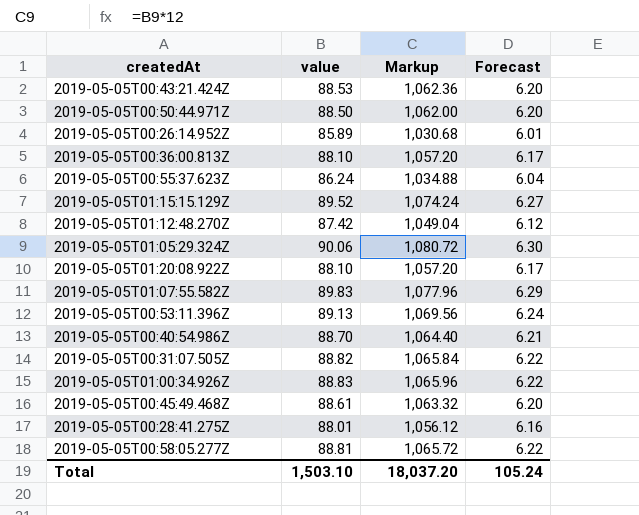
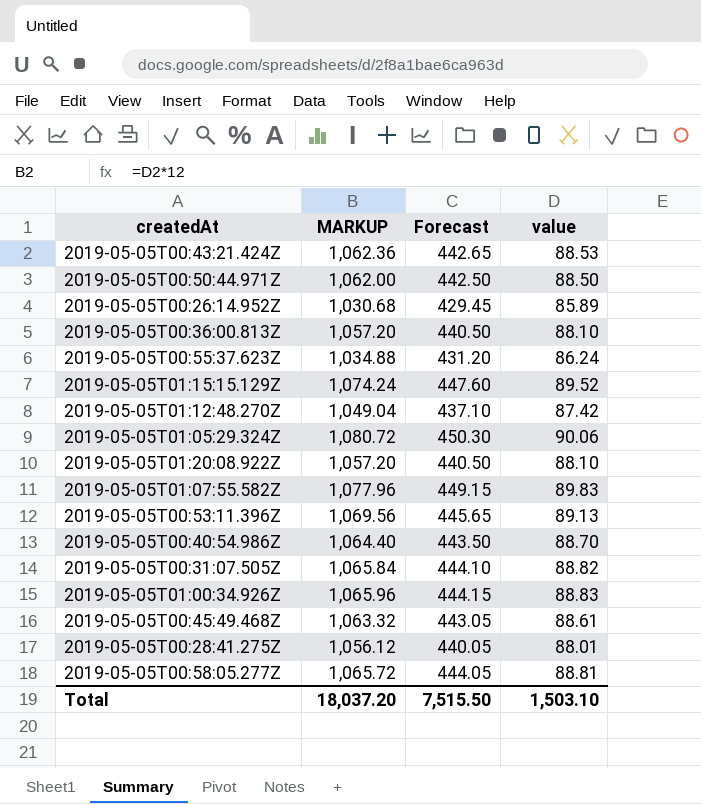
column name: Markup -> MARKUP
column Forecast | formula: [value] * 0.07 -> [value] * 5
column value | position: 2 -> 4
Total | Forecast: 105.24 -> 7,515.50

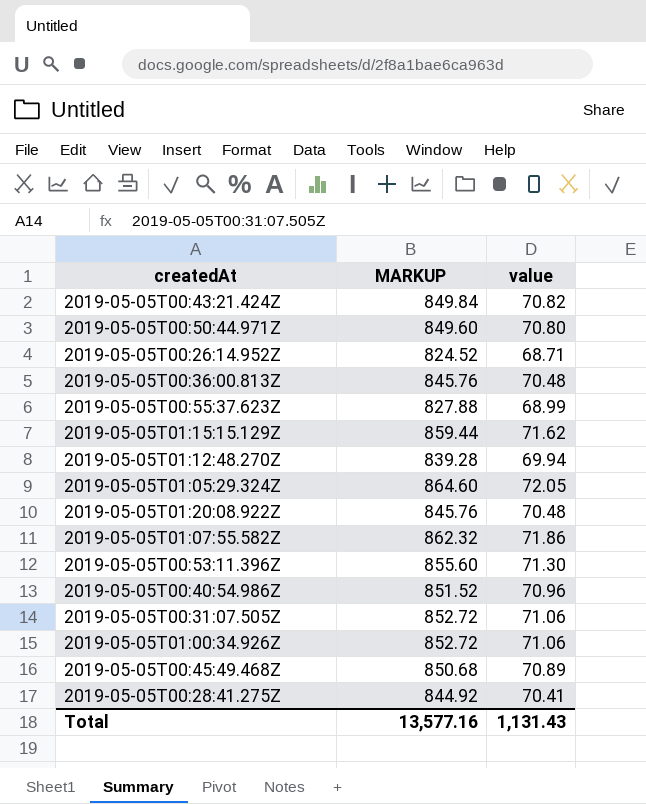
column Forecast | formula: [value] * 5 -> none
row 2019-05-05T00:58:05.277Z: 1,065.72 | 444.05 | 88.81 -> none
2019-05-05T00:43:21.424Z | MARKUP: 1,062.36 -> 849.84
2019-05-05T00:43:21.424Z | value: 88.53 -> 70.82
2019-05-05T00:50:44.971Z | MARKUP: 1,062.00 -> 849.60
2019-05-05T00:50:44.971Z | value: 88.50 -> 70.80
2019-05-05T00:26:14.952Z | MARKUP: 1,030.68 -> 824.52
2019-05-05T00:26:14.952Z | value: 85.89 -> 68.71
2019-05-05T00:36:00.813Z | MARKUP: 1,057.20 -> 845.76
2019-05-05T00:36:00.813Z | value: 88.10 -> 70.48
2019-05-05T00:55:37.623Z | MARKUP: 1,034.88 -> 827.88
2019-05-05T00:55:37.623Z | value: 86.24 -> 68.99
2019-05-05T01:15:15.129Z | MARKUP: 1,074.24 -> 859.44
2019-05-05T01:15:15.129Z | value: 89.52 -> 71.62
2019-05-05T01:12:48.270Z | MARKUP: 1,049.04 -> 839.28
2019-05-05T01:12:48.270Z | value: 87.42 -> 69.94
2019-05-05T01:05:29.324Z | MARKUP: 1,080.72 -> 864.60
2019-05-05T01:05:29.324Z | value: 90.06 -> 72.05
2019-05-05T01:20:08.922Z | MARKUP: 1,057.20 -> 845.76
2019-05-05T01:20:08.922Z | value: 88.10 -> 70.48
2019-05-05T01:07:55.582Z | MARKUP: 1,077.96 -> 862.32
2019-05-05T01:07:55.582Z | value: 89.83 -> 71.86
2019-05-05T00:53:11.396Z | MARKUP: 1,069.56 -> 855.60
2019-05-05T00:53:11.396Z | value: 89.13 -> 71.30
2019-05-05T00:40:54.986Z | MARKUP: 1,064.40 -> 851.52
2019-05-05T00:40:54.986Z | value: 88.70 -> 70.96
2019-05-05T00:31:07.505Z | MARKUP: 1,065.84 -> 852.72
2019-05-05T00:31:07.505Z | value: 88.82 -> 71.06
2019-05-05T01:00:34.926Z | MARKUP: 1,065.96 -> 852.72
2019-05-05T01:00:34.926Z | value: 88.83 -> 71.06
2019-05-05T00:45:49.468Z | MARKUP: 1,063.32 -> 850.68
2019-05-05T00:45:49.468Z | value: 88.61 -> 70.89
2019-05-05T00:28:41.275Z | MARKUP: 1,056.12 -> 844.92
2019-05-05T00:28:41.275Z | value: 88.01 -> 70.41
Total | MARKUP: 18,037.20 -> 13,577.16
Total | value: 1,503.10 -> 1,131.43

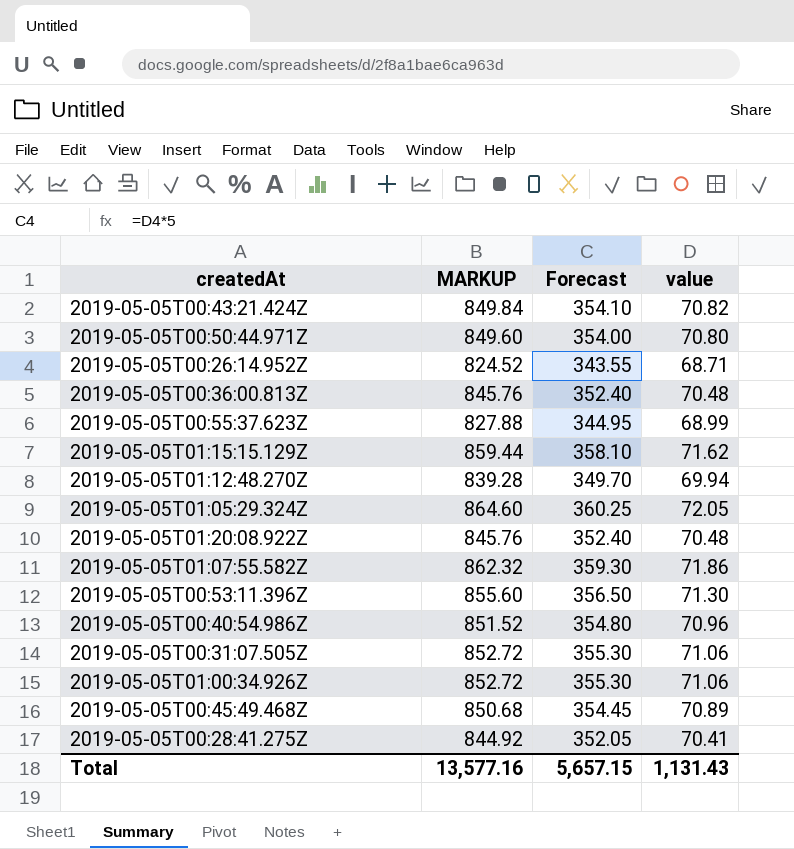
column Forecast | formula: none -> [value] * 5

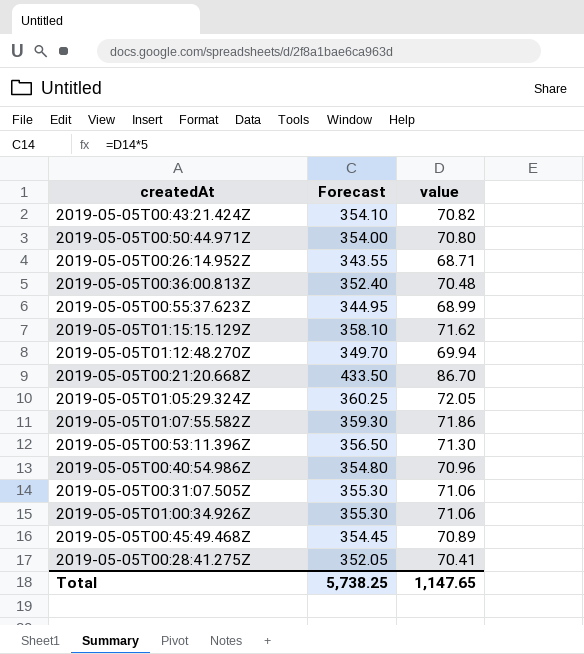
column MARKUP | formula: [value] * 12 -> none
row 2019-05-05T01:20:08.922Z: 845.76 | 352.40 | 70.48 -> none
row 2019-05-05T00:21:20.668Z: none -> 433.50 | 86.70
Total | Forecast: 5,657.15 -> 5,738.25
Total | value: 1,131.43 -> 1,147.65

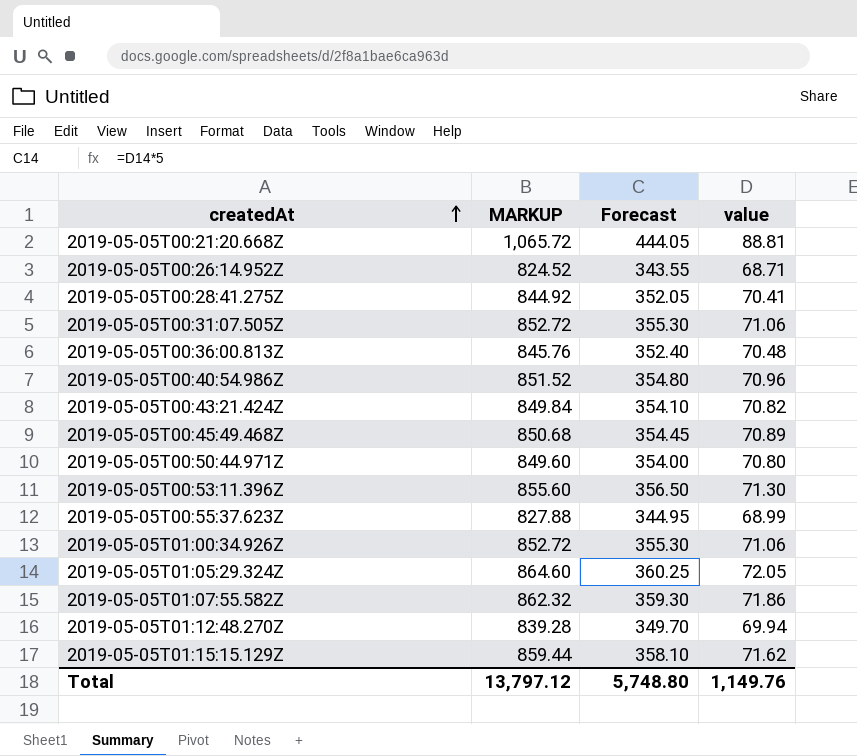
row order: none -> createdAt ascending
column MARKUP | formula: none -> [value] * 12
2019-05-05T00:21:20.668Z | Forecast: 433.50 -> 444.05
2019-05-05T00:21:20.668Z | value: 86.70 -> 88.81
Total | Forecast: 5,738.25 -> 5,748.80
Total | value: 1,147.65 -> 1,149.76

